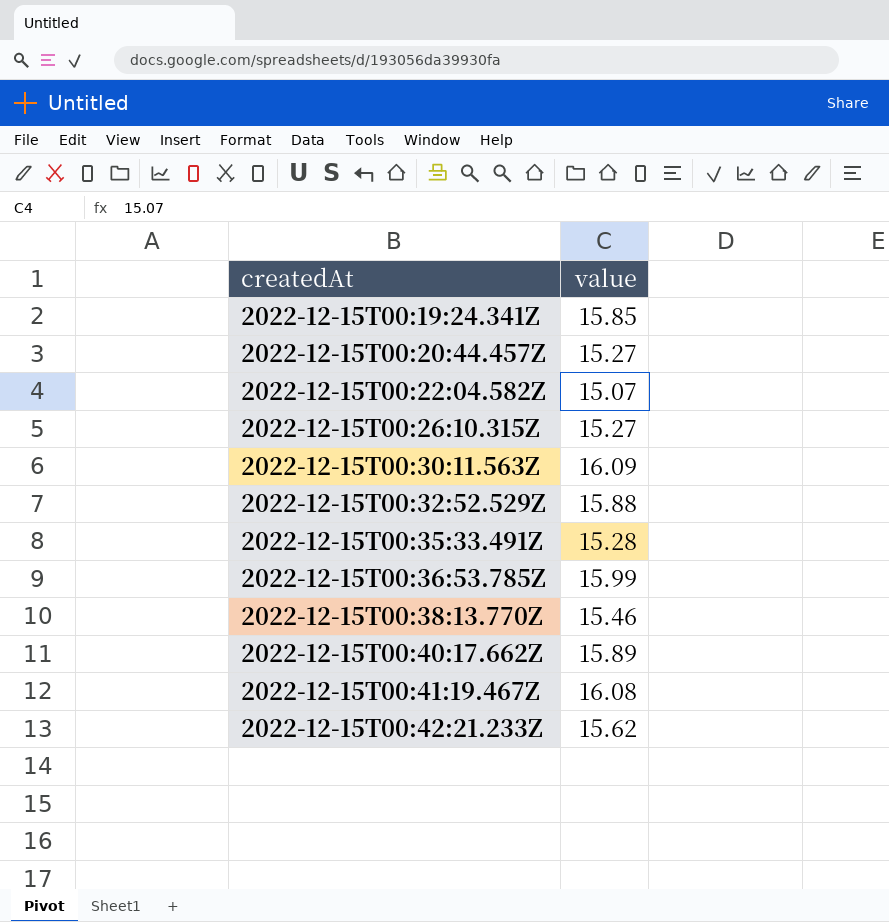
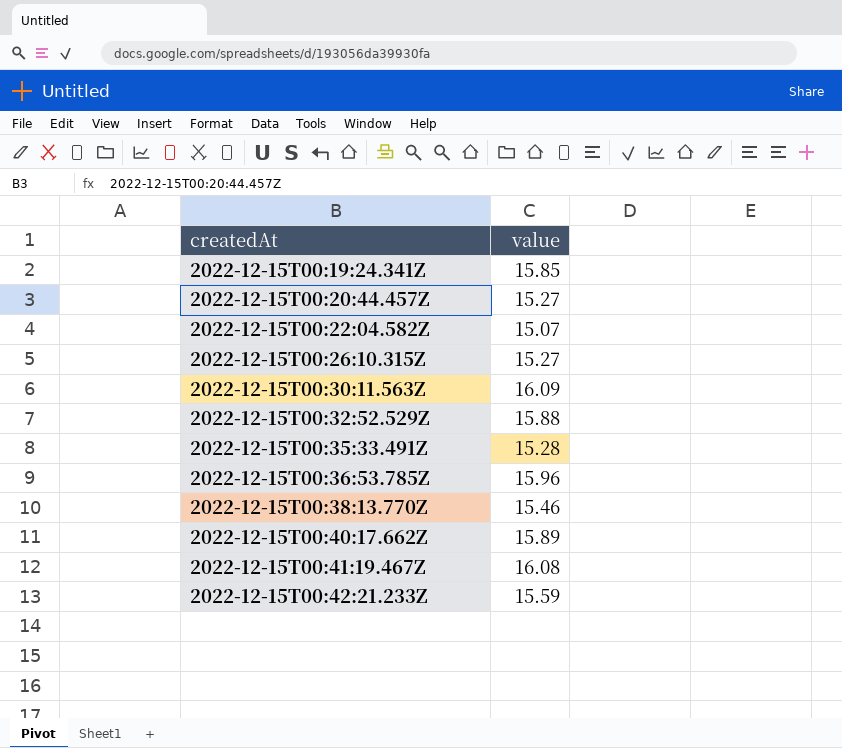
2022-12-15T00:36:53.785Z | value: 15.99 -> 15.96
2022-12-15T00:42:21.233Z | value: 15.62 -> 15.59

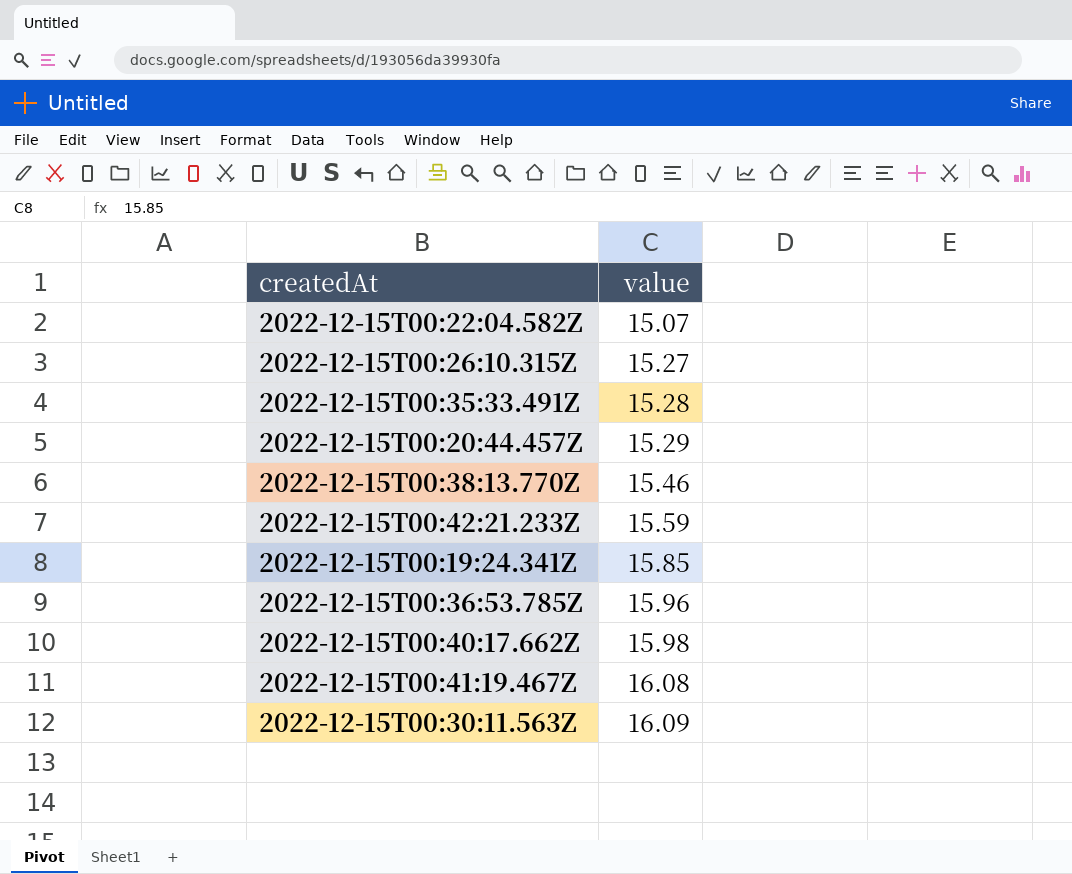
row order: createdAt ascending -> value ascending
row 2022-12-15T00:32:52.529Z: 15.88 -> none
2022-12-15T00:20:44.457Z | value: 15.27 -> 15.29
2022-12-15T00:40:17.662Z | value: 15.89 -> 15.98

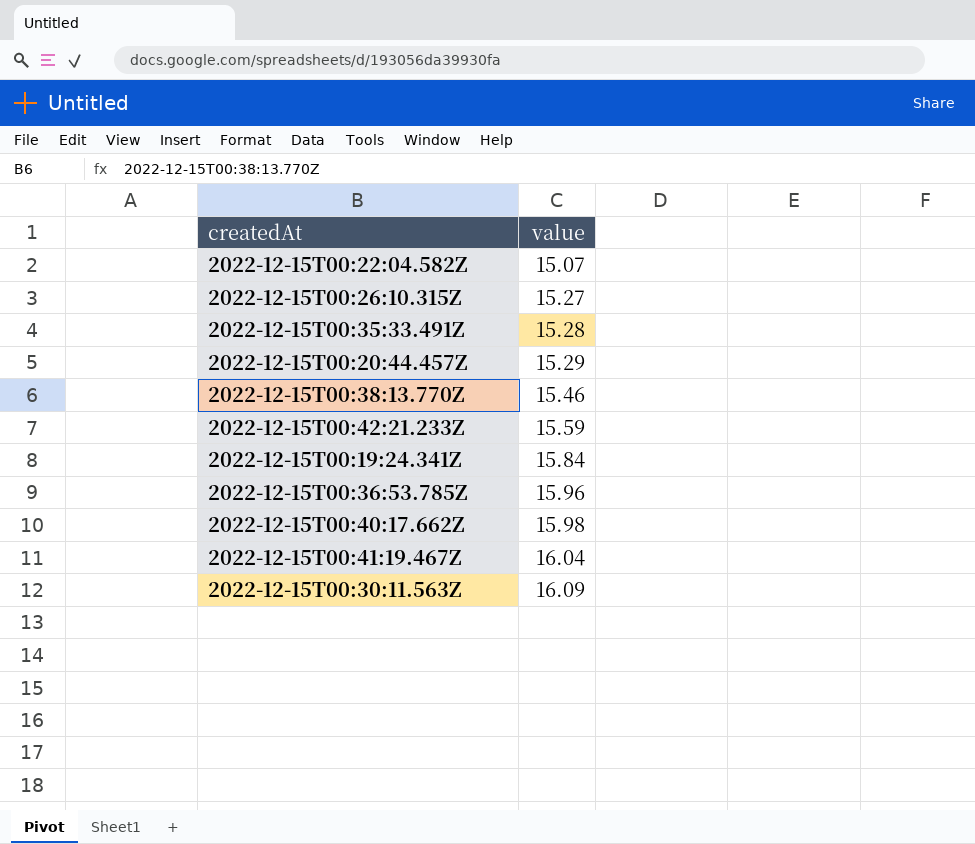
2022-12-15T00:19:24.341Z | value: 15.85 -> 15.84
2022-12-15T00:41:19.467Z | value: 16.08 -> 16.04

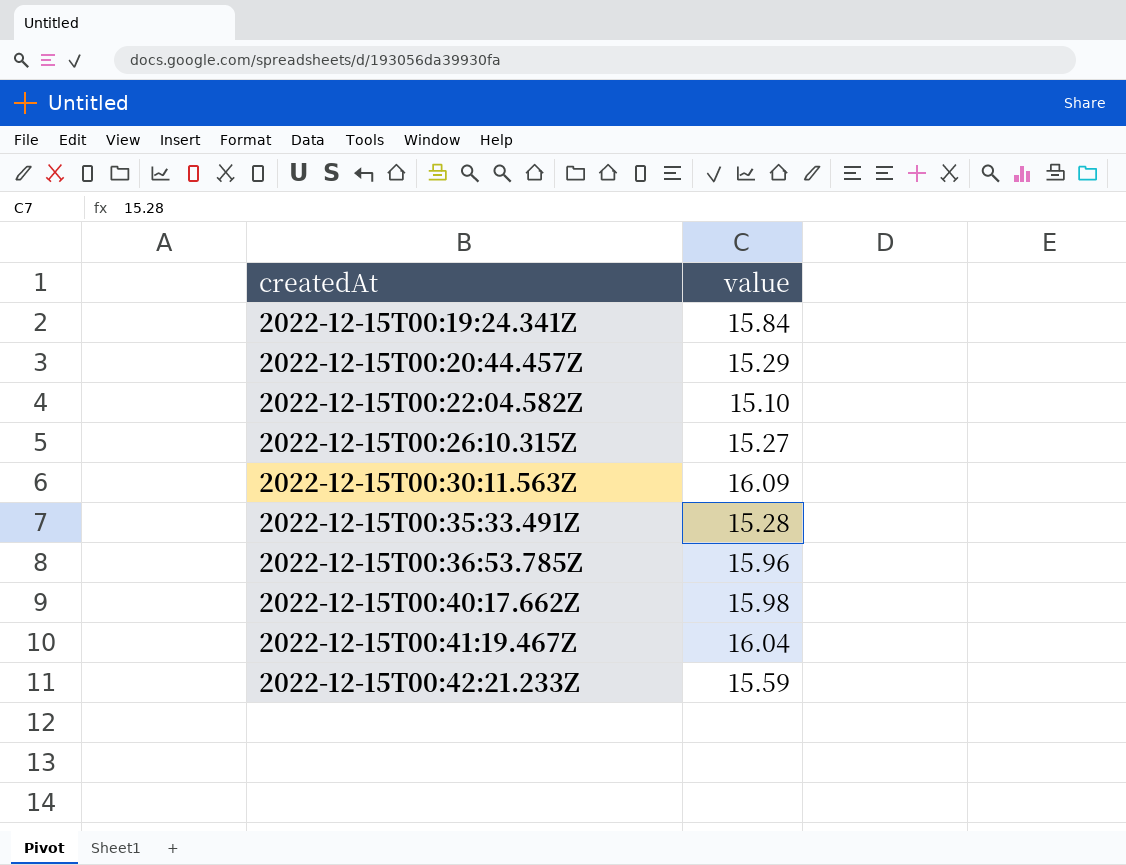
row order: value ascending -> createdAt ascending
row 2022-12-15T00:38:13.770Z: 15.46 -> none
2022-12-15T00:22:04.582Z | value: 15.07 -> 15.10

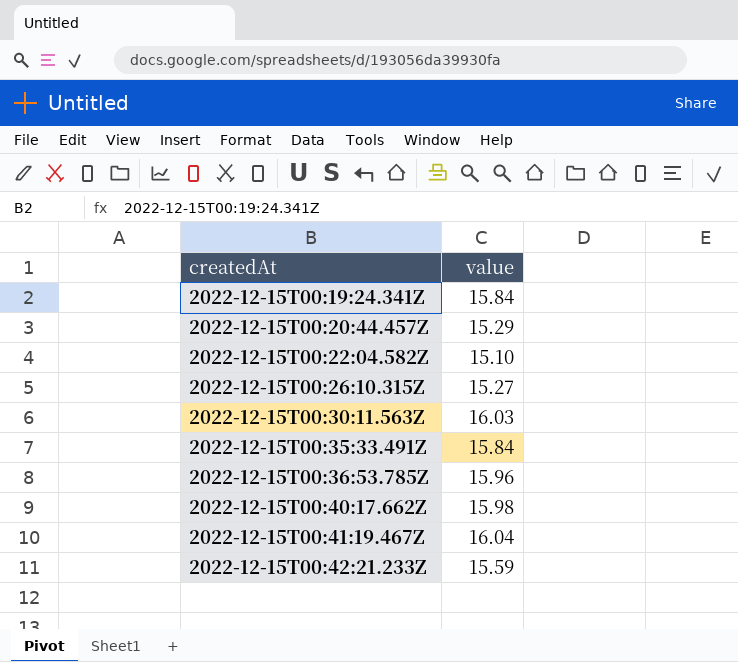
2022-12-15T00:30:11.563Z | value: 16.09 -> 16.03
2022-12-15T00:35:33.491Z | value: 15.28 -> 15.84

